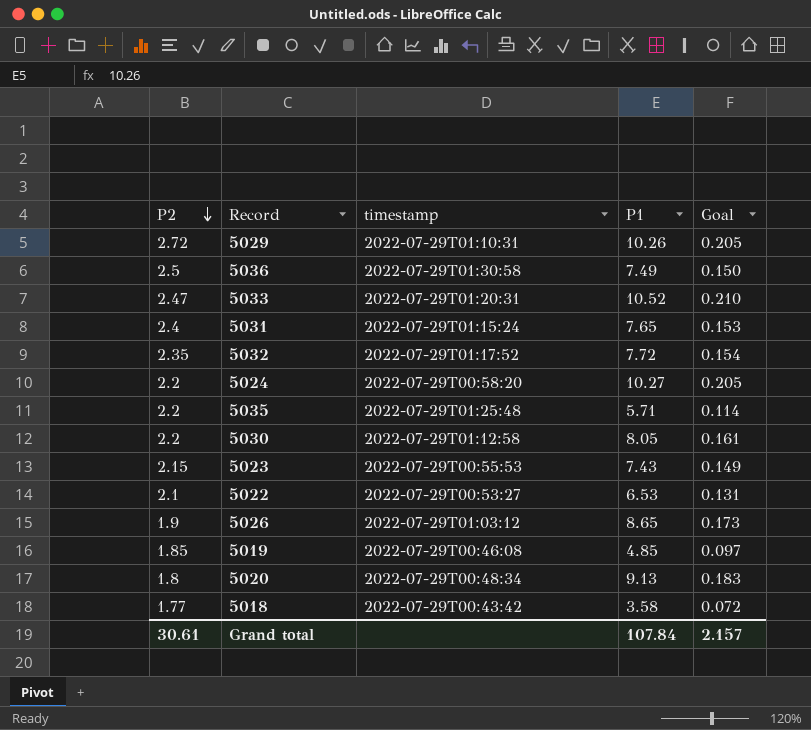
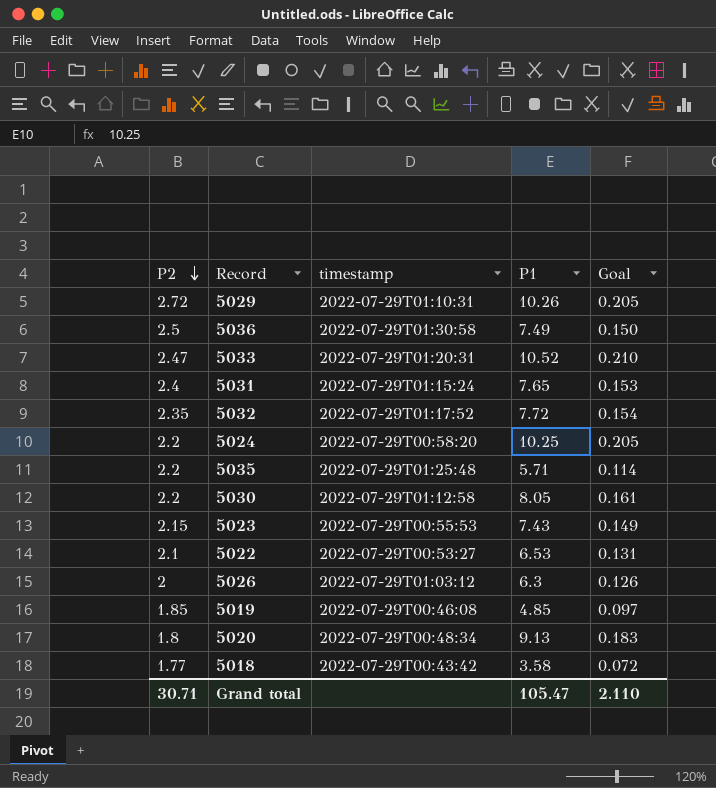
5024 | P1: 10.27 -> 10.25
5026 | P2: 1.9 -> 2
5026 | P1: 8.65 -> 6.3
5026 | Goal: 0.173 -> 0.126
Grand total | P2: 30.61 -> 30.71
Grand total | P1: 107.84 -> 105.47
Grand total | Goal: 2.157 -> 2.110

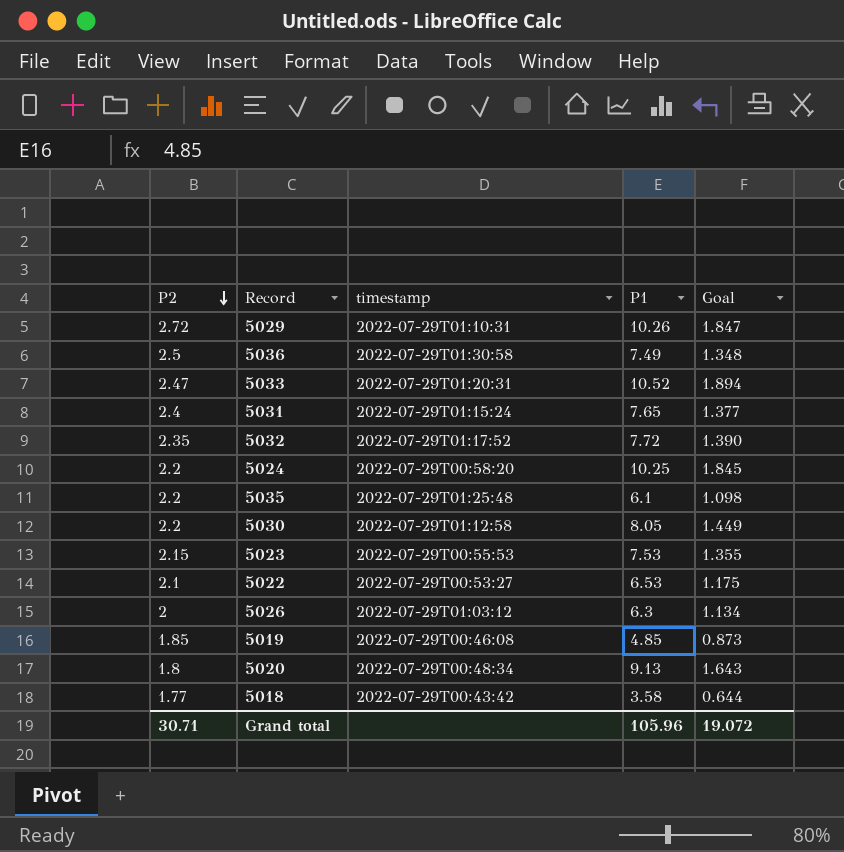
column Goal | formula: [P1] * 0.02 -> [P1] * 0.18
5035 | P1: 5.71 -> 6.1
5023 | P1: 7.43 -> 7.53
Grand total | P1: 105.47 -> 105.96
Grand total | Goal: 2.110 -> 19.072

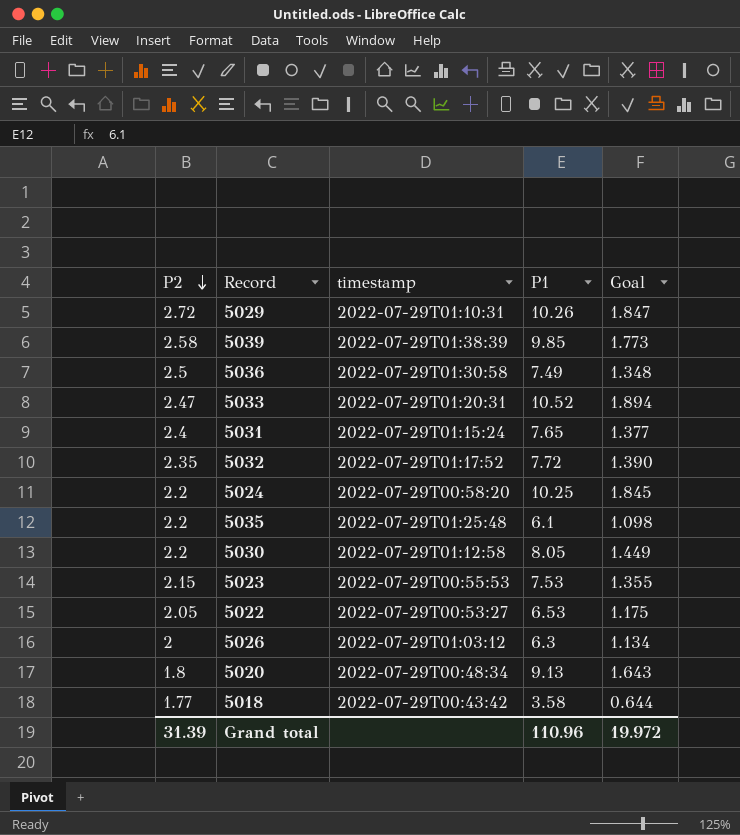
row 5019: 1.85 | 2022-07-29T00:46:08 | 4.85 | 0.873 -> none
row 5039: none -> 2.58 | 2022-07-29T01:38:39 | 9.85 | 1.773
5022 | P2: 2.1 -> 2.05
Grand total | P2: 30.71 -> 31.39
Grand total | P1: 105.96 -> 110.96
Grand total | Goal: 19.072 -> 19.972

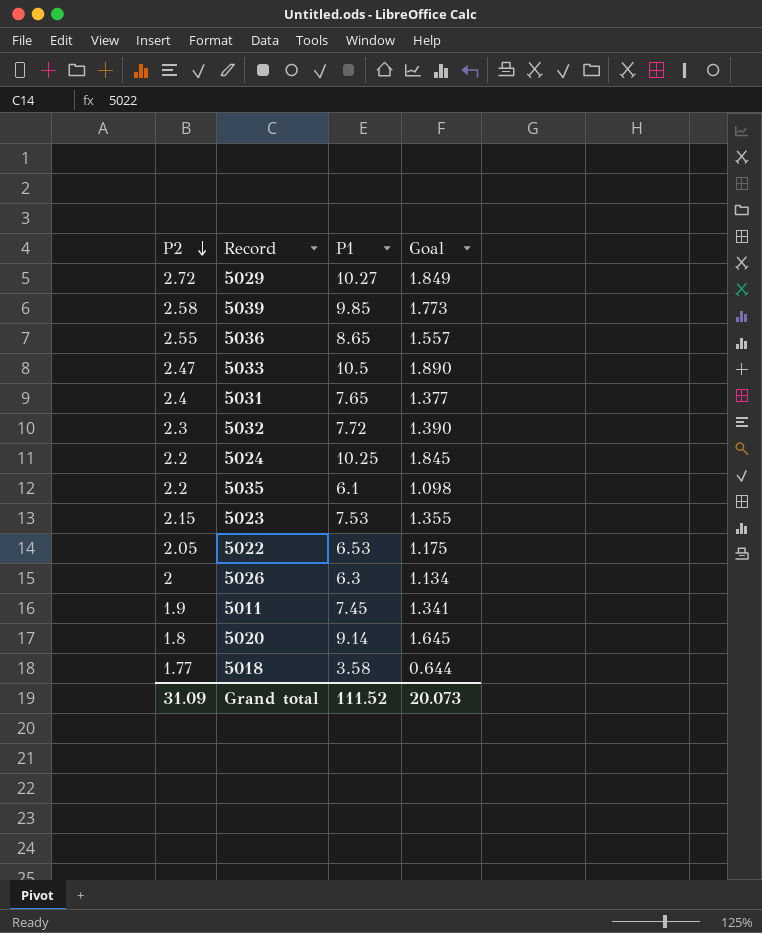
column timestamp | position: 3 -> none
row 5030: 2.2 | 2022-07-29T01:12:58 | 8.05 | 1.449 -> none
5029 | P1: 10.26 -> 10.27
5029 | Goal: 1.847 -> 1.849
5036 | P2: 2.5 -> 2.55
5036 | P1: 7.49 -> 8.65
5036 | Goal: 1.348 -> 1.557
5033 | P1: 10.52 -> 10.5
5033 | Goal: 1.894 -> 1.890
5032 | P2: 2.35 -> 2.3
row 5011: none -> 1.9 | 7.45 | 1.341
5020 | P1: 9.13 -> 9.14
5020 | Goal: 1.643 -> 1.645
Grand total | P2: 31.39 -> 31.09
Grand total | P1: 110.96 -> 111.52
Grand total | Goal: 19.972 -> 20.073

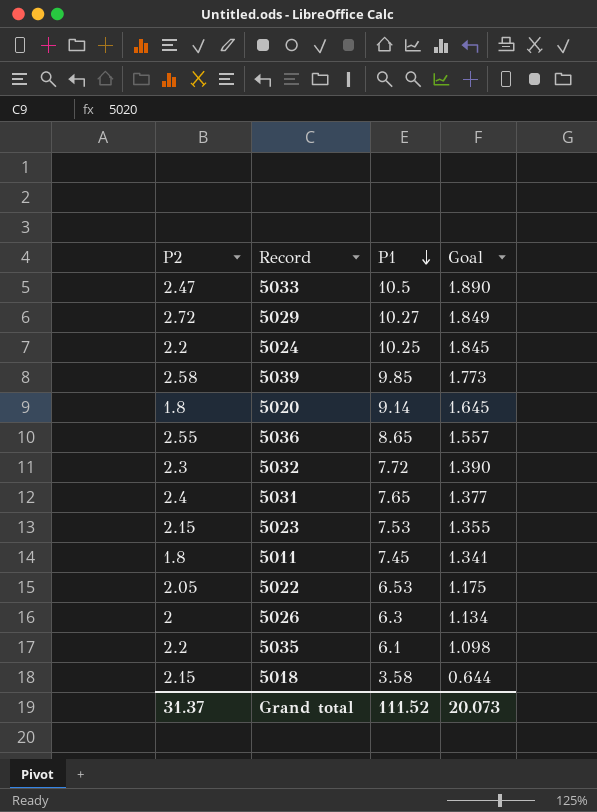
row order: P2 descending -> P1 descending
5011 | P2: 1.9 -> 1.8
5018 | P2: 1.77 -> 2.15
Grand total | P2: 31.09 -> 31.37

